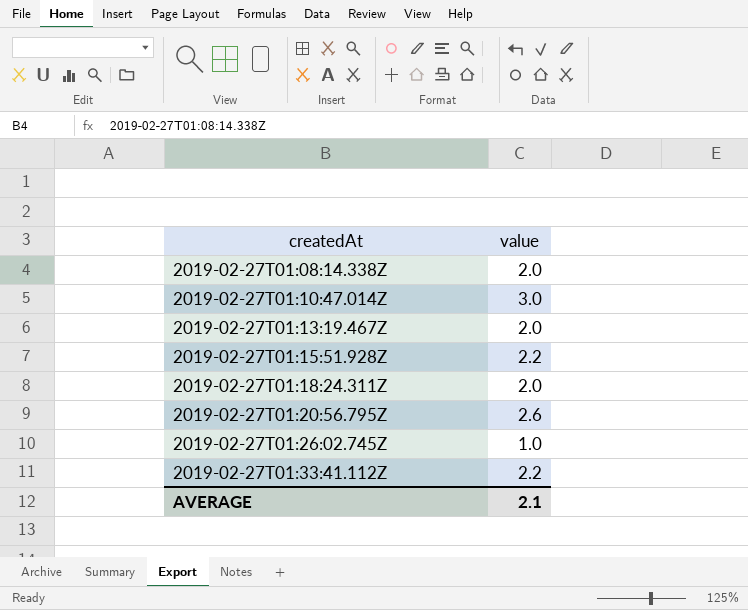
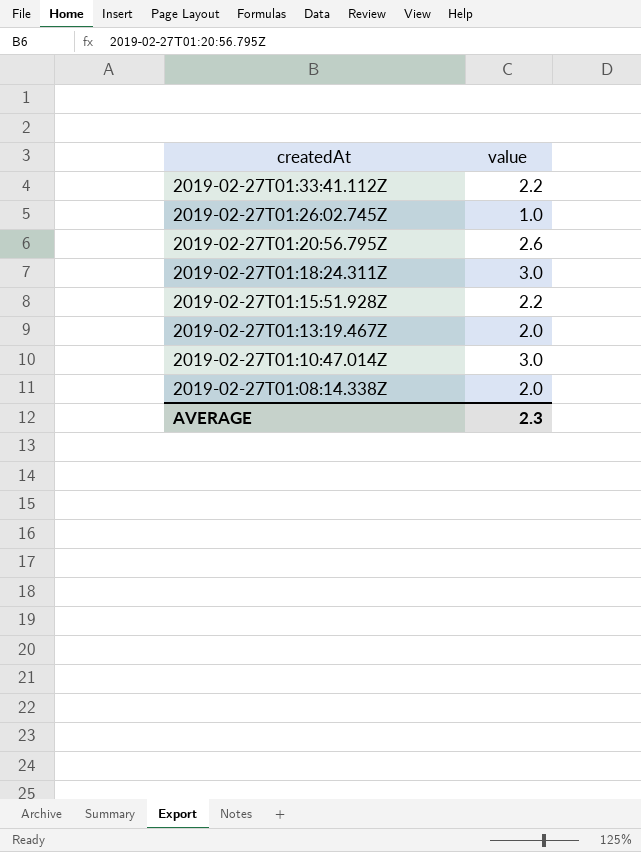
row order: createdAt ascending -> createdAt descending
2019-02-27T01:18:24.311Z | value: 2.0 -> 3.0
AVERAGE | value: 2.1 -> 2.3

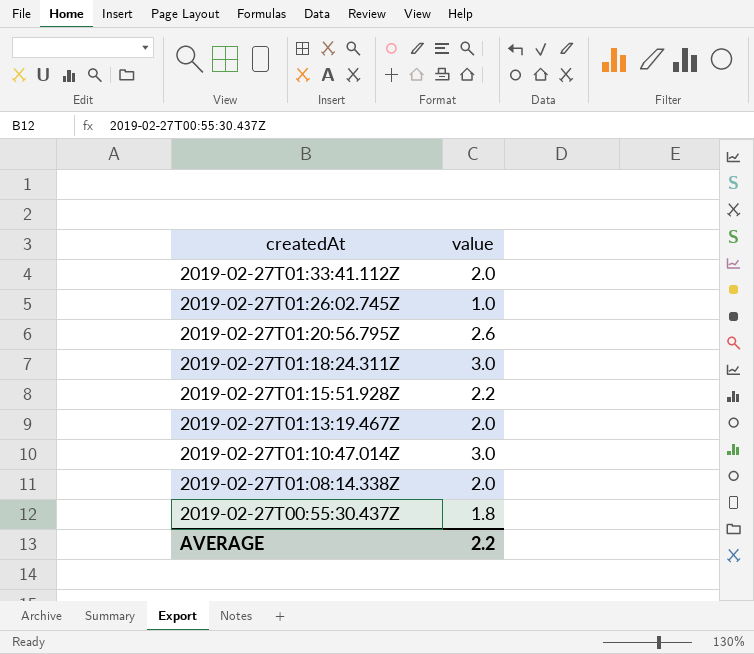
2019-02-27T01:33:41.112Z | value: 2.2 -> 2.0
row 2019-02-27T00:55:30.437Z: none -> 1.8
AVERAGE | value: 2.3 -> 2.2

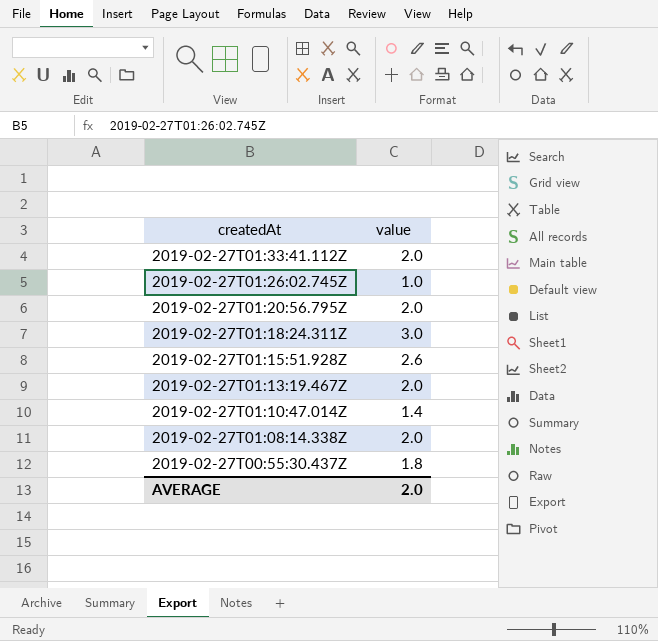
2019-02-27T01:20:56.795Z | value: 2.6 -> 2.0
2019-02-27T01:15:51.928Z | value: 2.2 -> 2.6
2019-02-27T01:10:47.014Z | value: 3.0 -> 1.4
AVERAGE | value: 2.2 -> 2.0

